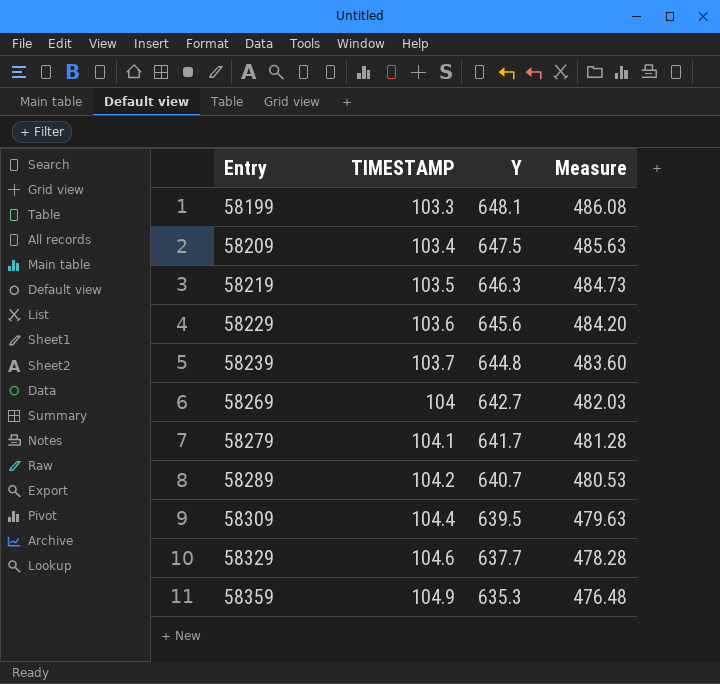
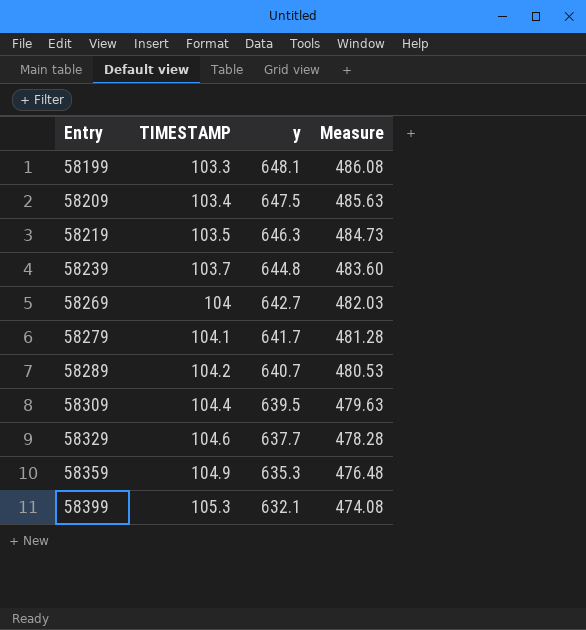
column name: Y -> y
row 58229: 103.6 | 645.6 | 484.20 -> none
row 58399: none -> 105.3 | 632.1 | 474.08

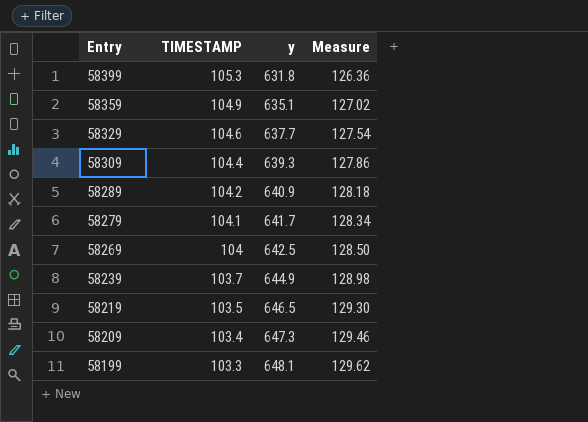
row order: Entry ascending -> Entry descending
column Measure | formula: [y] * 0.75 -> [y] * 0.2
58399 | y: 632.1 -> 631.8
58359 | y: 635.3 -> 635.1
58309 | y: 639.5 -> 639.3
58289 | y: 640.7 -> 640.9
58269 | y: 642.7 -> 642.5
58239 | y: 644.8 -> 644.9
58219 | y: 646.3 -> 646.5
58209 | y: 647.5 -> 647.3

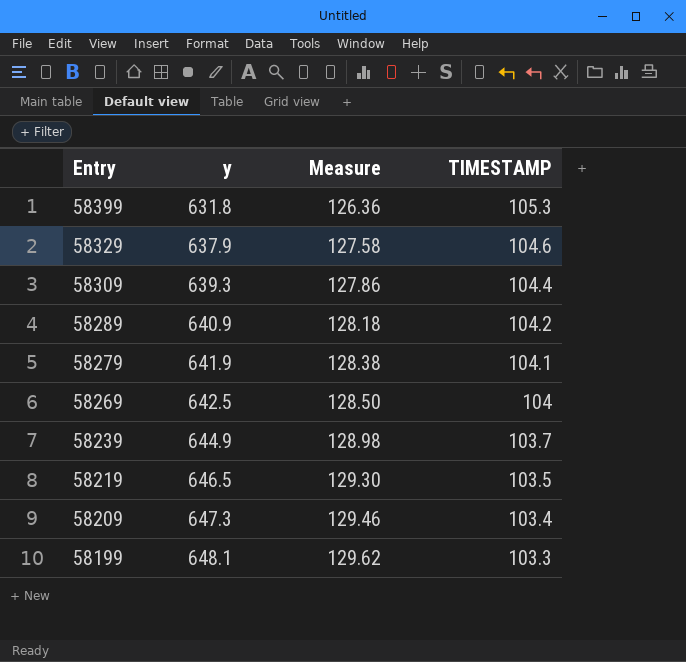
column TIMESTAMP | position: 2 -> 4
row 58359: 104.9 | 635.1 | 127.02 -> none
58329 | y: 637.7 -> 637.9
58329 | Measure: 127.54 -> 127.58
58279 | y: 641.7 -> 641.9
58279 | Measure: 128.34 -> 128.38

